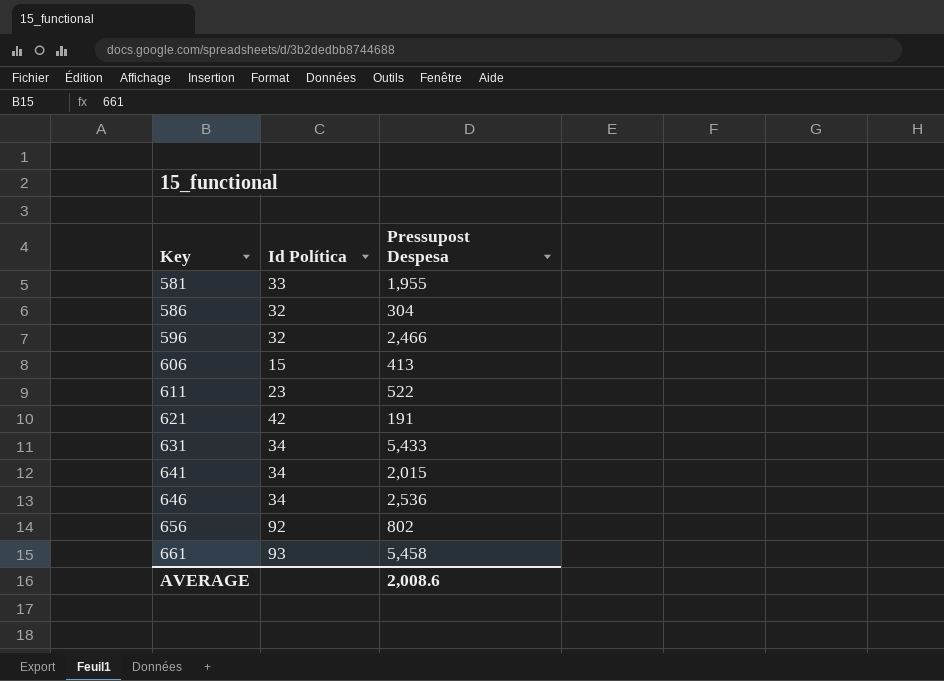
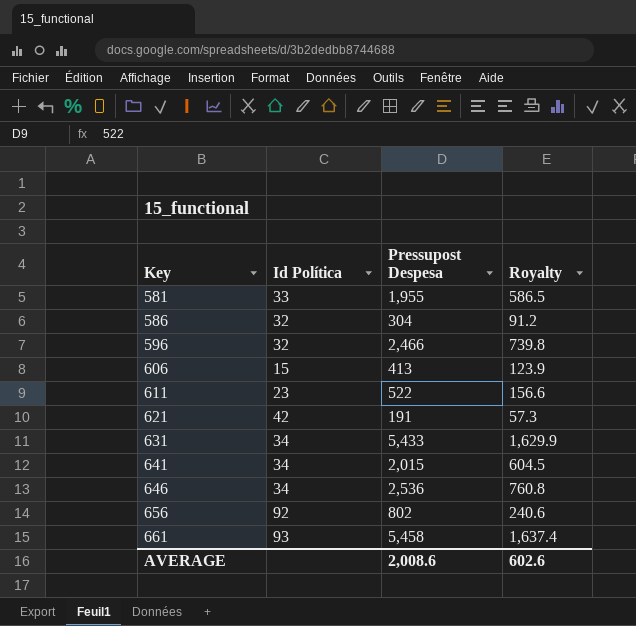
column Royalty | formula: none -> [Pressupost Despesa] * 0.3

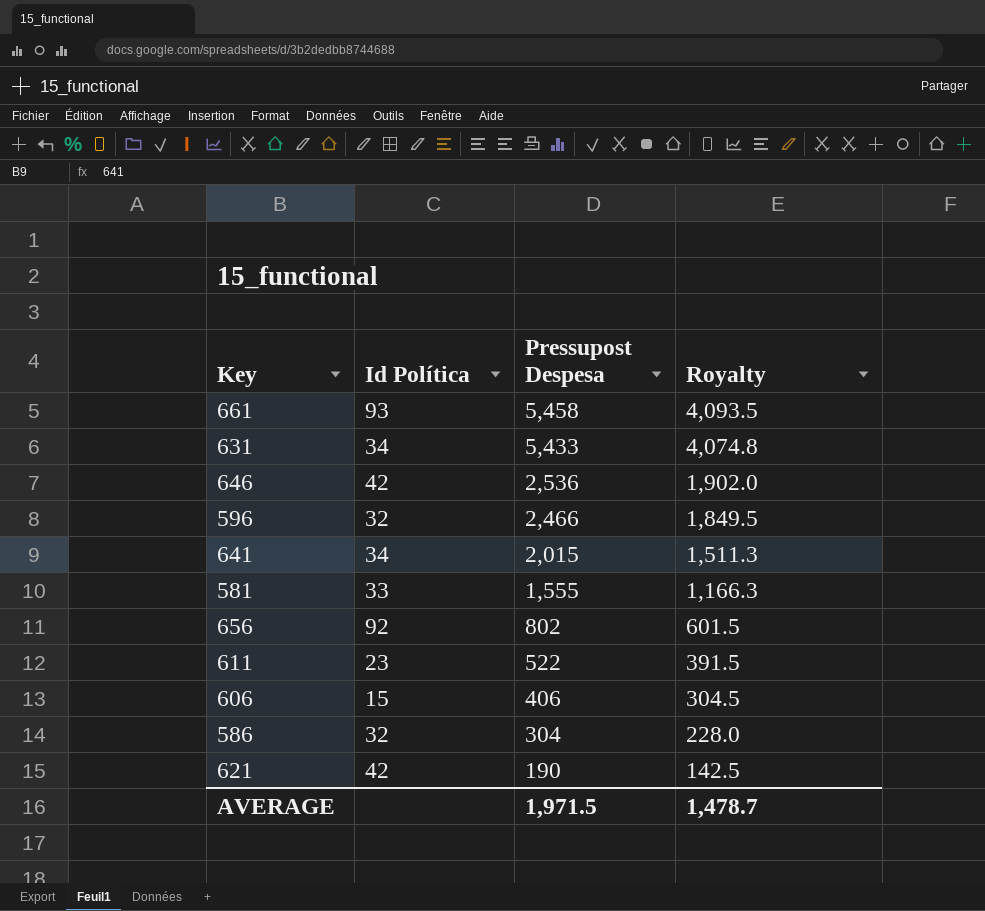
row order: Key ascending -> Pressupost Despesa descending
column Royalty | formula: [Pressupost Despesa] * 0.3 -> [Pressupost Despesa] * 0.75
646 | Id Política: 34 -> 42
581 | Pressupost Despesa: 1,955 -> 1,555
606 | Pressupost Despesa: 413 -> 406
621 | Pressupost Despesa: 191 -> 190
AVERAGE | Pressupost Despesa: 2,008.6 -> 1,971.5
AVERAGE | Royalty: 602.6 -> 1,478.7

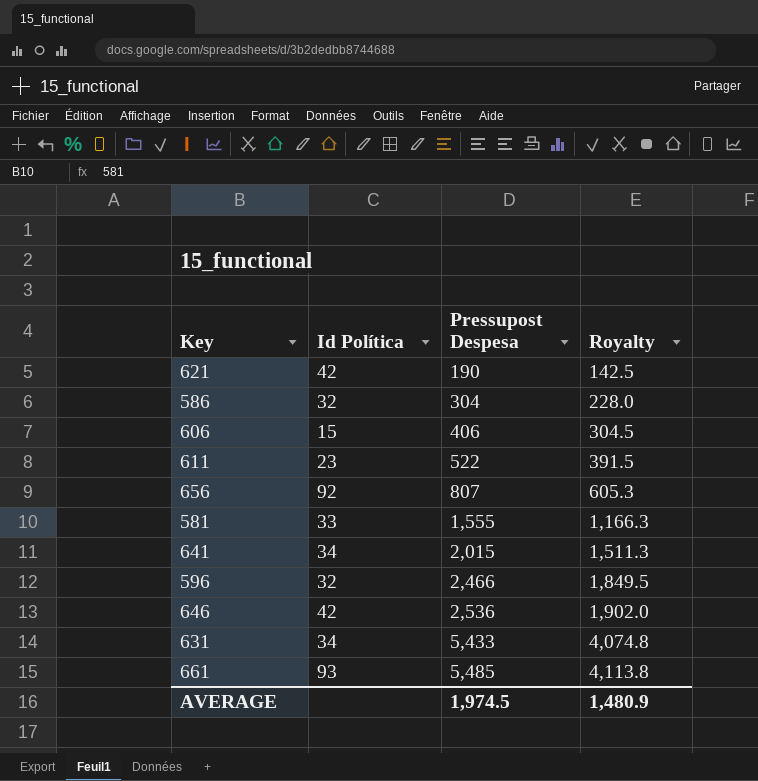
row order: Pressupost Despesa descending -> Pressupost Despesa ascending
656 | Pressupost Despesa: 802 -> 807
656 | Royalty: 601.5 -> 605.3
661 | Pressupost Despesa: 5,458 -> 5,485
661 | Royalty: 4,093.5 -> 4,113.8
AVERAGE | Pressupost Despesa: 1,971.5 -> 1,974.5
AVERAGE | Royalty: 1,478.7 -> 1,480.9

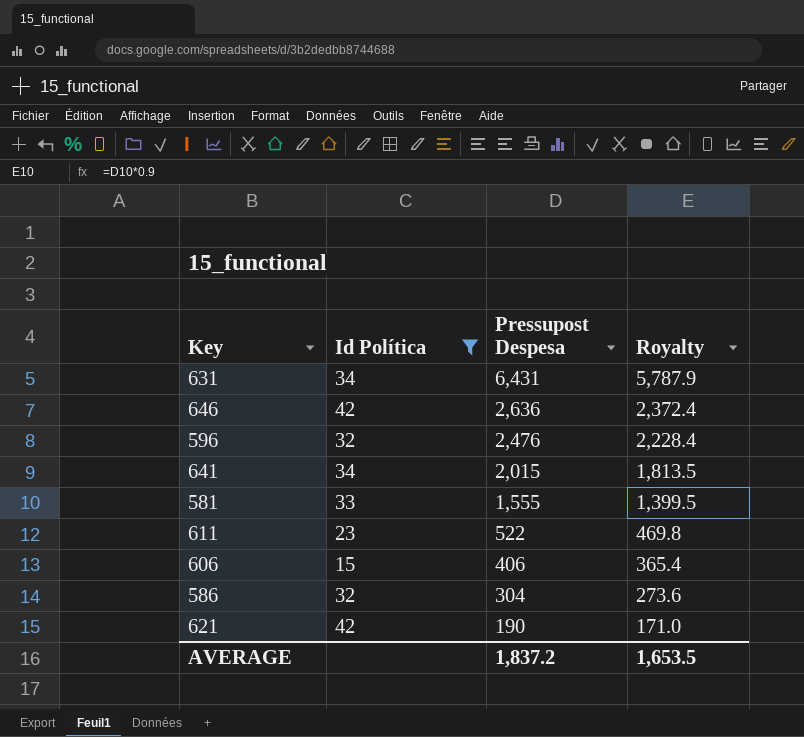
filter: none -> Id Política <= 42
row order: Pressupost Despesa ascending -> Pressupost Despesa descending
column Royalty | formula: [Pressupost Despesa] * 0.75 -> [Pressupost Despesa] * 0.9
631 | Pressupost Despesa: 5,433 -> 6,431
646 | Pressupost Despesa: 2,536 -> 2,636
596 | Pressupost Despesa: 2,466 -> 2,476
AVERAGE | Pressupost Despesa: 1,974.5 -> 1,837.2
AVERAGE | Royalty: 1,480.9 -> 1,653.5

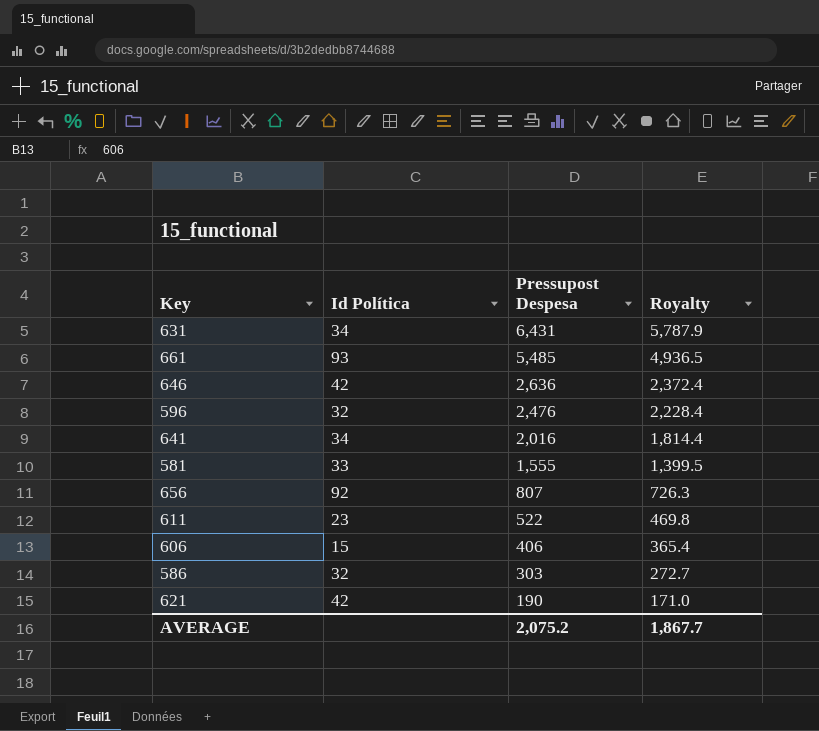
filter: Id Política <= 42 -> none
641 | Pressupost Despesa: 2,015 -> 2,016
641 | Royalty: 1,813.5 -> 1,814.4
586 | Pressupost Despesa: 304 -> 303
586 | Royalty: 273.6 -> 272.7
AVERAGE | Pressupost Despesa: 1,837.2 -> 2,075.2
AVERAGE | Royalty: 1,653.5 -> 1,867.7

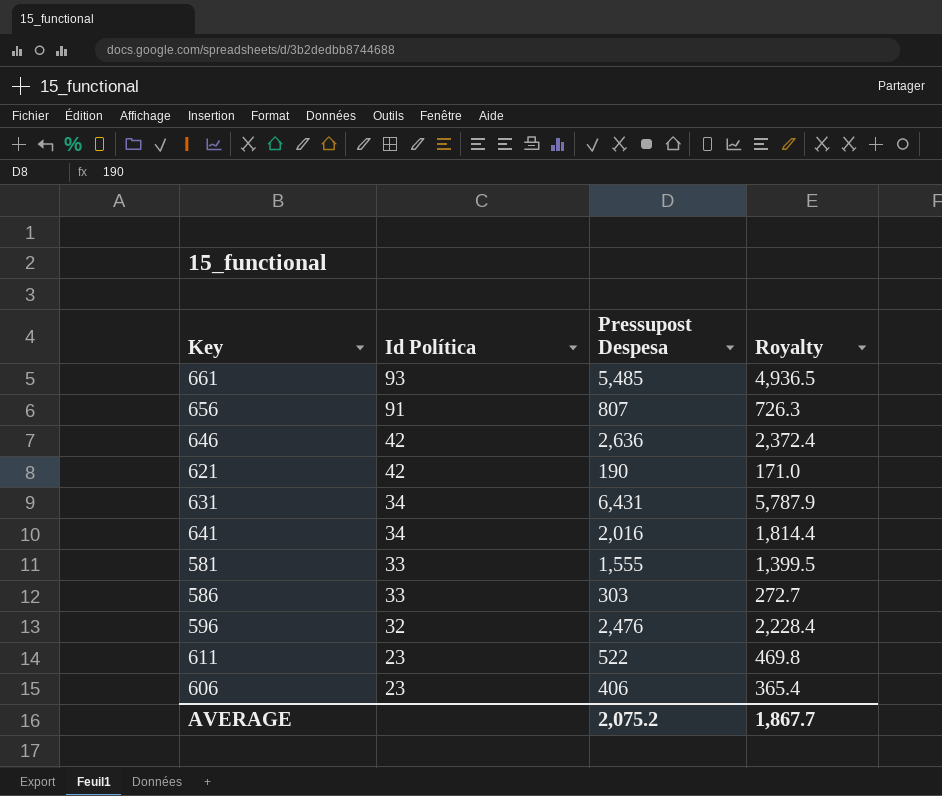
row order: Pressupost Despesa descending -> Id Política descending
656 | Id Política: 92 -> 91
586 | Id Política: 32 -> 33
606 | Id Política: 15 -> 23

